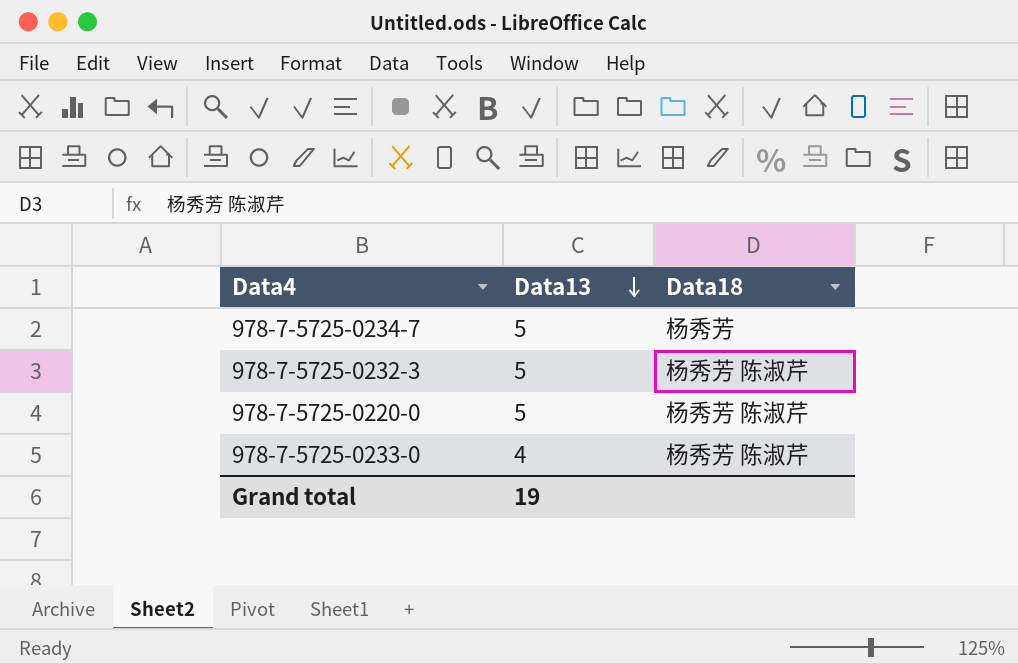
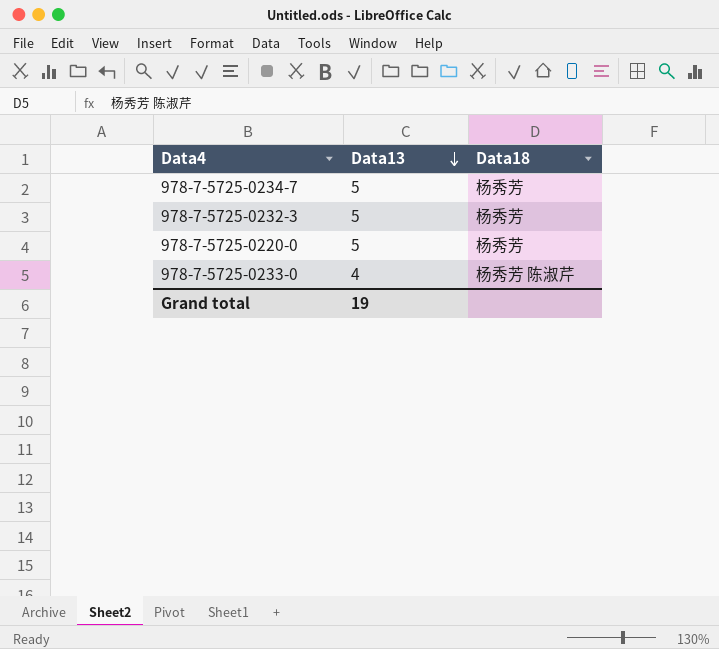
978-7-5725-0232-3 | Data18: 杨秀芳 陈淑芹 -> 杨秀芳
978-7-5725-0220-0 | Data18: 杨秀芳 陈淑芹 -> 杨秀芳

